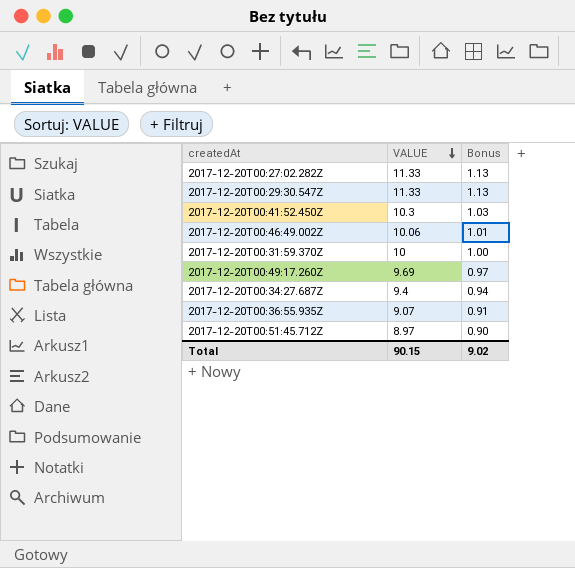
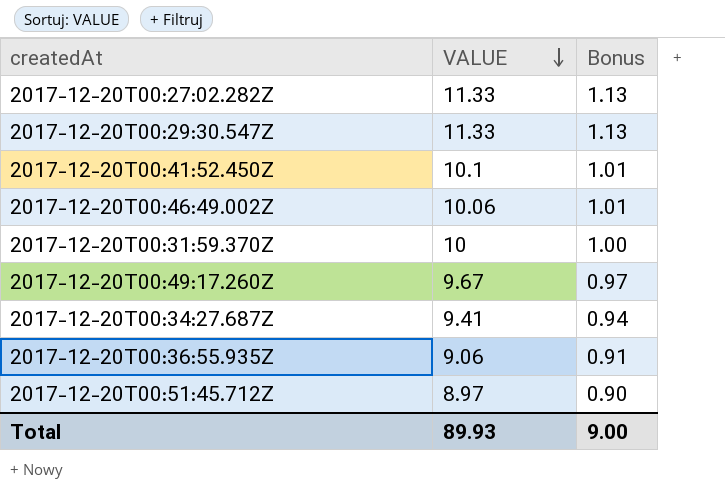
2017-12-20T00:41:52.450Z | VALUE: 10.3 -> 10.1
2017-12-20T00:41:52.450Z | Bonus: 1.03 -> 1.01
2017-12-20T00:49:17.260Z | VALUE: 9.69 -> 9.67
2017-12-20T00:34:27.687Z | VALUE: 9.4 -> 9.41
2017-12-20T00:36:55.935Z | VALUE: 9.07 -> 9.06
Total | VALUE: 90.15 -> 89.93
Total | Bonus: 9.02 -> 9.00

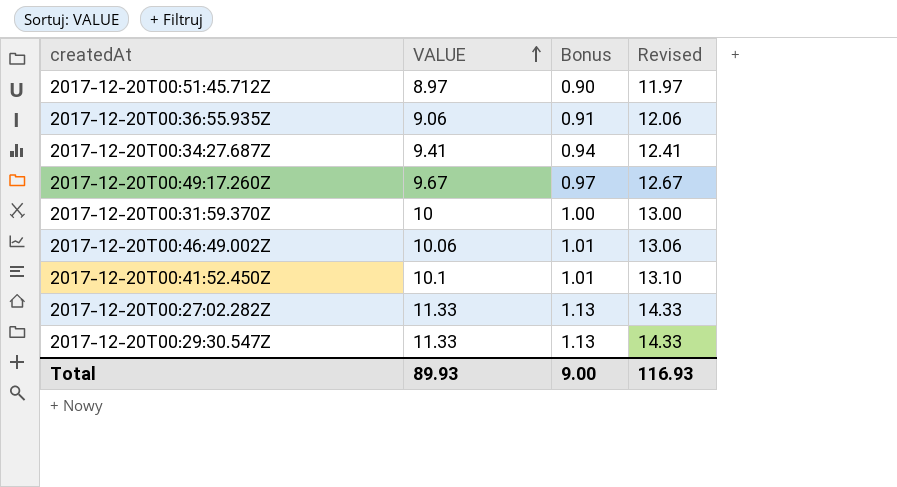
row order: VALUE descending -> VALUE ascending
column Revised | formula: none -> [VALUE] + 3

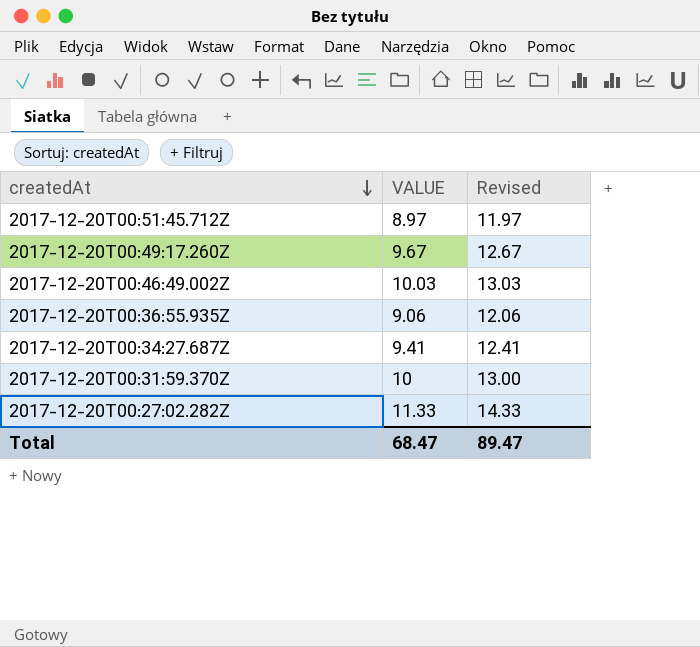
row order: VALUE ascending -> createdAt descending
column Bonus | formula: [VALUE] * 0.1 -> none
row 2017-12-20T00:41:52.450Z: 10.1 | 1.01 | 13.10 -> none
row 2017-12-20T00:29:30.547Z: 11.33 | 1.13 | 14.33 -> none
2017-12-20T00:46:49.002Z | VALUE: 10.06 -> 10.03
2017-12-20T00:46:49.002Z | Revised: 13.06 -> 13.03
Total | VALUE: 89.93 -> 68.47
Total | Revised: 116.93 -> 89.47

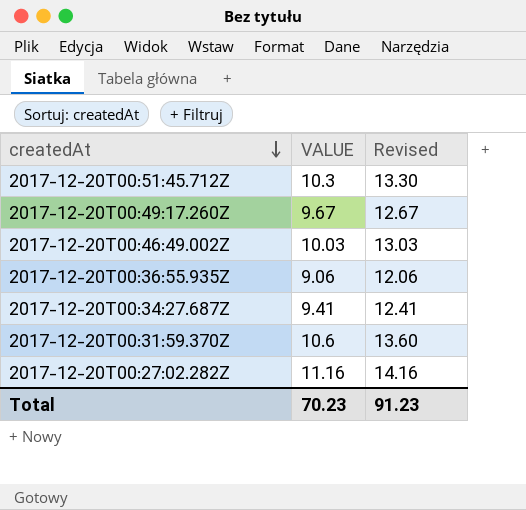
2017-12-20T00:51:45.712Z | VALUE: 8.97 -> 10.3
2017-12-20T00:51:45.712Z | Revised: 11.97 -> 13.30
2017-12-20T00:31:59.370Z | VALUE: 10 -> 10.6
2017-12-20T00:31:59.370Z | Revised: 13.00 -> 13.60
2017-12-20T00:27:02.282Z | VALUE: 11.33 -> 11.16
2017-12-20T00:27:02.282Z | Revised: 14.33 -> 14.16
Total | VALUE: 68.47 -> 70.23
Total | Revised: 89.47 -> 91.23

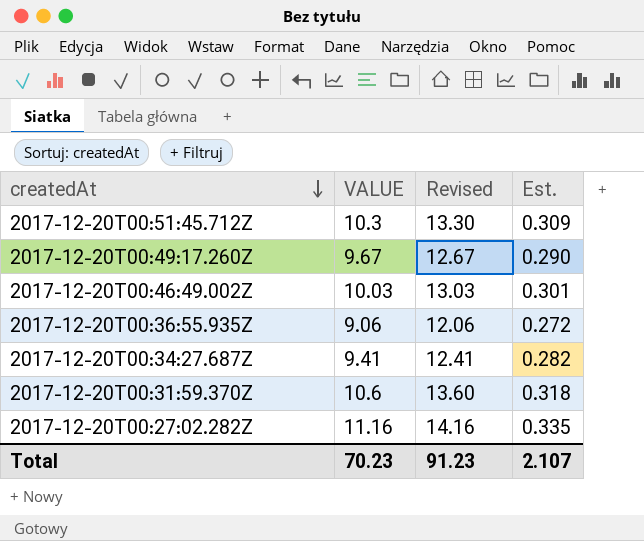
column Est. | formula: none -> [VALUE] * 0.03

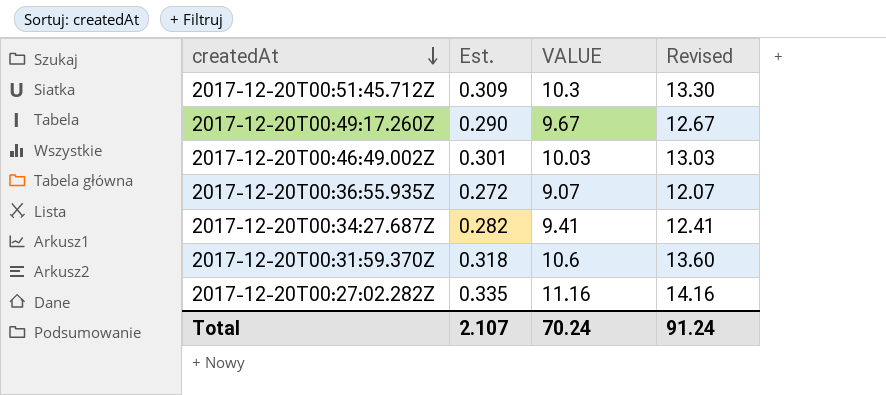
column Est. | position: 4 -> 2
2017-12-20T00:36:55.935Z | VALUE: 9.06 -> 9.07
2017-12-20T00:36:55.935Z | Revised: 12.06 -> 12.07
Total | VALUE: 70.23 -> 70.24
Total | Revised: 91.23 -> 91.24

